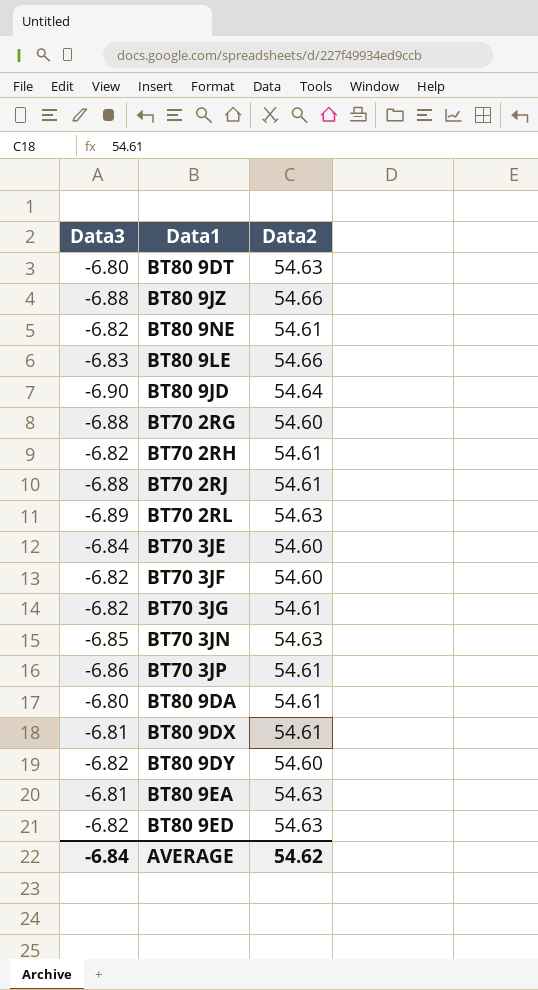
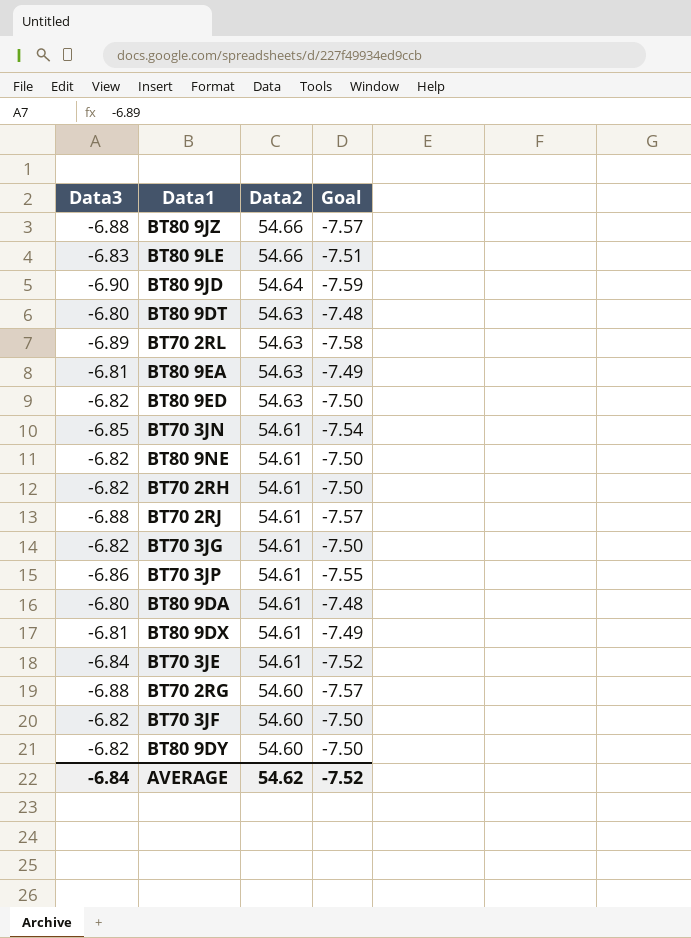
row order: none -> Data2 descending
column Goal | formula: none -> [Data3] * 1.1
BT70 3JN | Data2: 54.63 -> 54.61
BT70 3JE | Data2: 54.60 -> 54.61

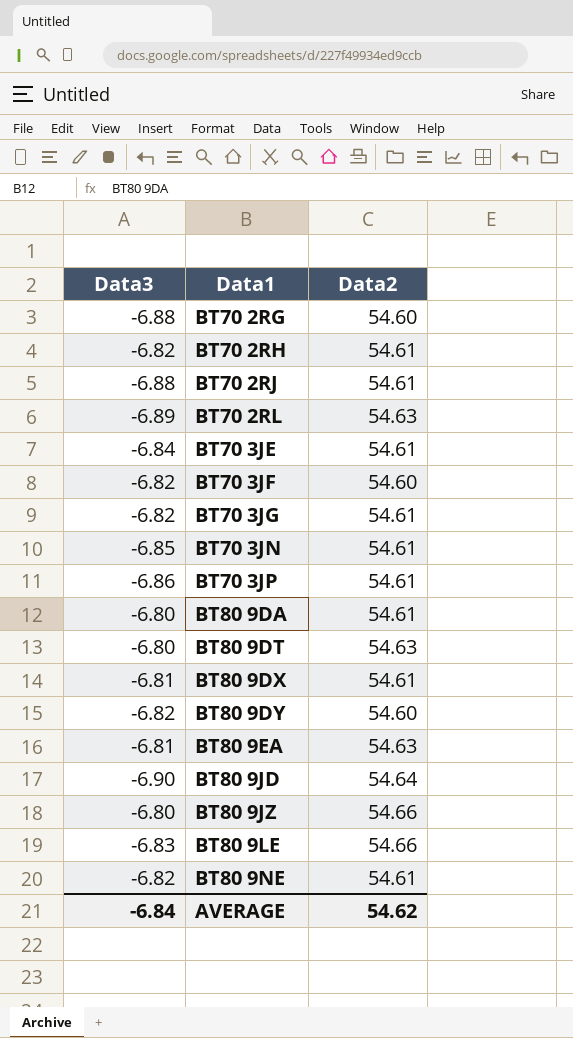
row order: Data2 descending -> Data1 ascending
column Goal | formula: [Data3] * 1.1 -> none
row BT80 9ED: -6.82 | 54.63 | -7.50 -> none
BT80 9JZ | Data3: -6.88 -> -6.80

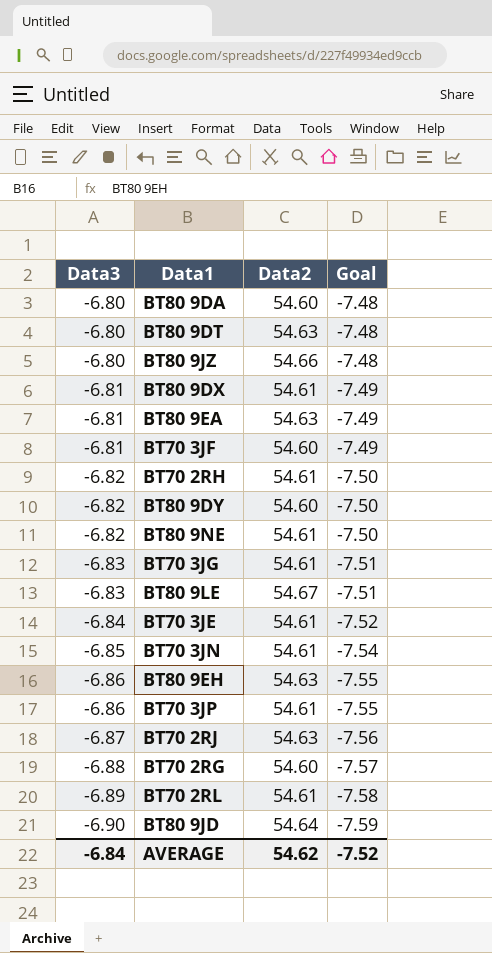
row order: Data1 ascending -> Data3 descending
column Goal | formula: none -> [Data3] * 1.1
BT80 9DA | Data2: 54.61 -> 54.60
BT70 3JF | Data3: -6.82 -> -6.81
BT70 3JG | Data3: -6.82 -> -6.83
BT80 9LE | Data2: 54.66 -> 54.67
row BT80 9EH: none -> -6.86 | 54.63 | -7.55
BT70 2RJ | Data3: -6.88 -> -6.87
BT70 2RJ | Data2: 54.61 -> 54.63
BT70 2RL | Data2: 54.63 -> 54.61

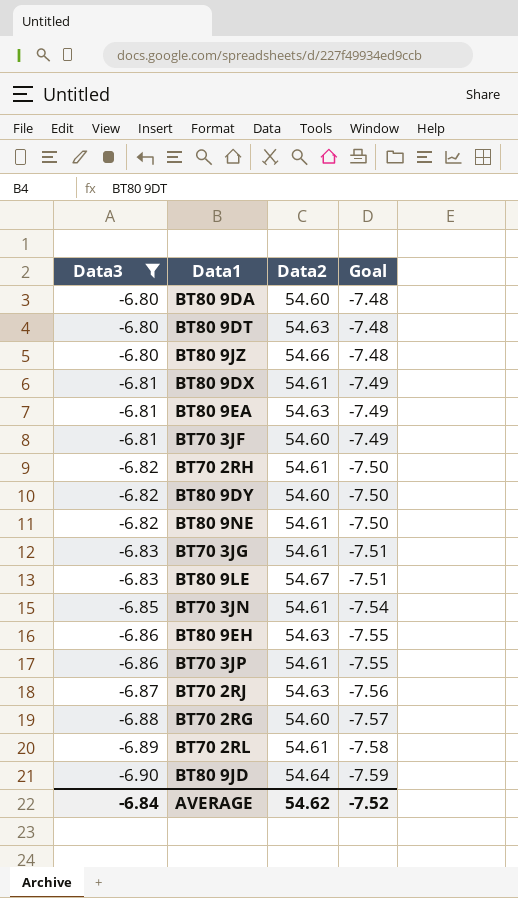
filter: none -> Data3 != -6.84

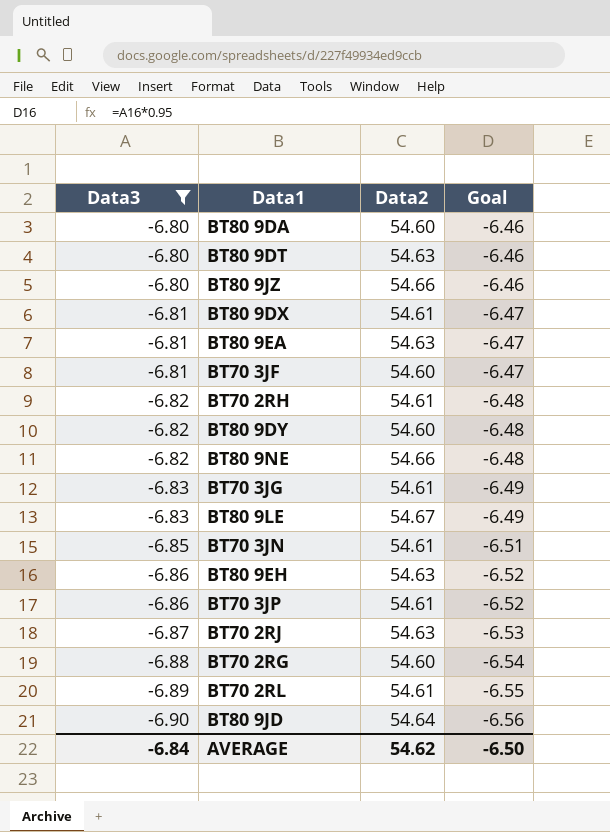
column Goal | formula: [Data3] * 1.1 -> [Data3] * 0.95
BT80 9NE | Data2: 54.61 -> 54.66
AVERAGE | Goal: -7.52 -> -6.50

